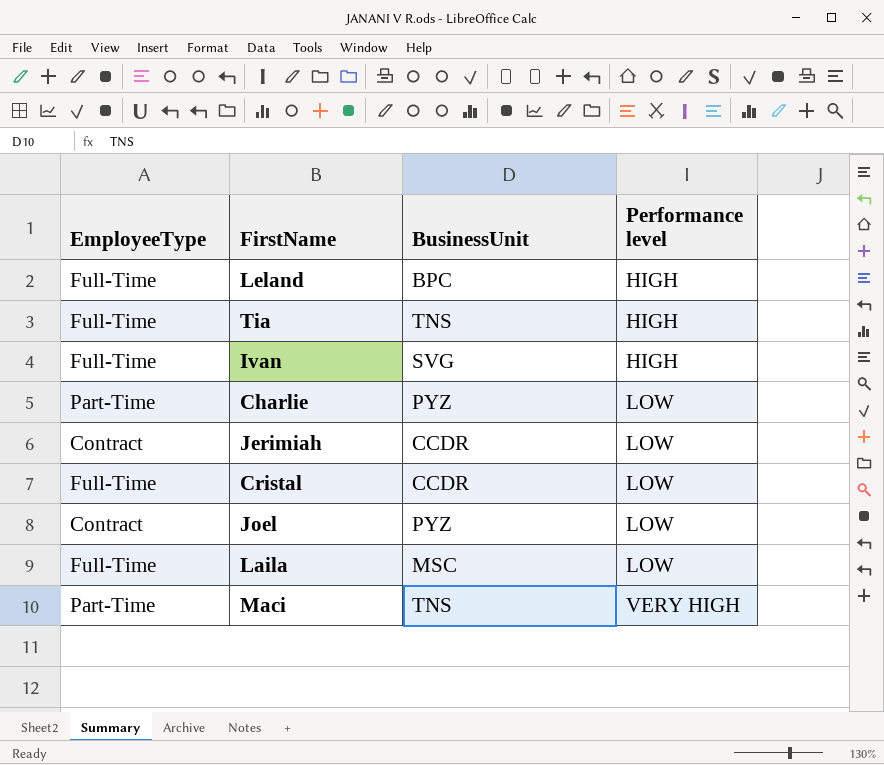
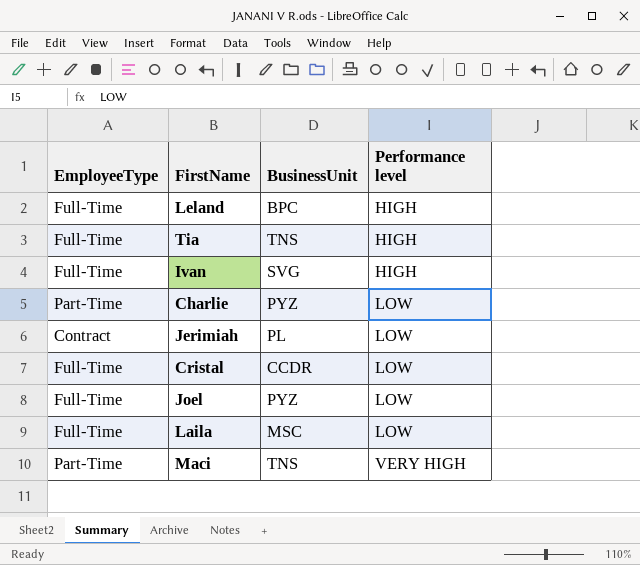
Jerimiah | BusinessUnit: CCDR -> PL
Joel | EmployeeType: Contract -> Full-Time

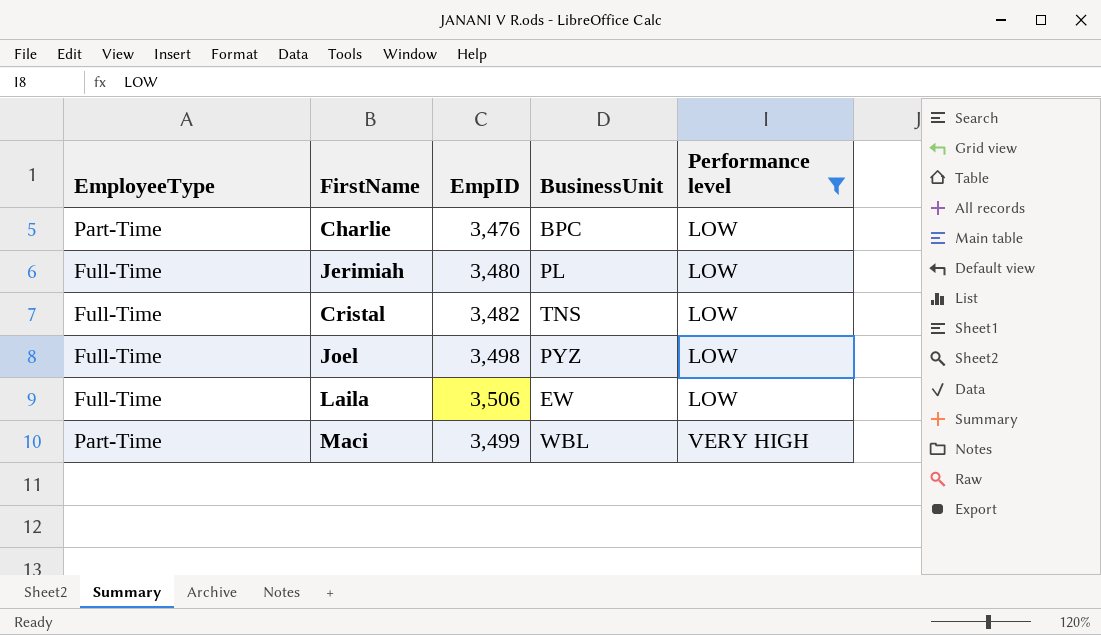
filter: none -> Performance level != HIGH
column EmpID | position: none -> 3
Charlie | BusinessUnit: PYZ -> BPC
Jerimiah | EmployeeType: Contract -> Full-Time
Cristal | BusinessUnit: CCDR -> TNS
Laila | BusinessUnit: MSC -> EW
Maci | BusinessUnit: TNS -> WBL

